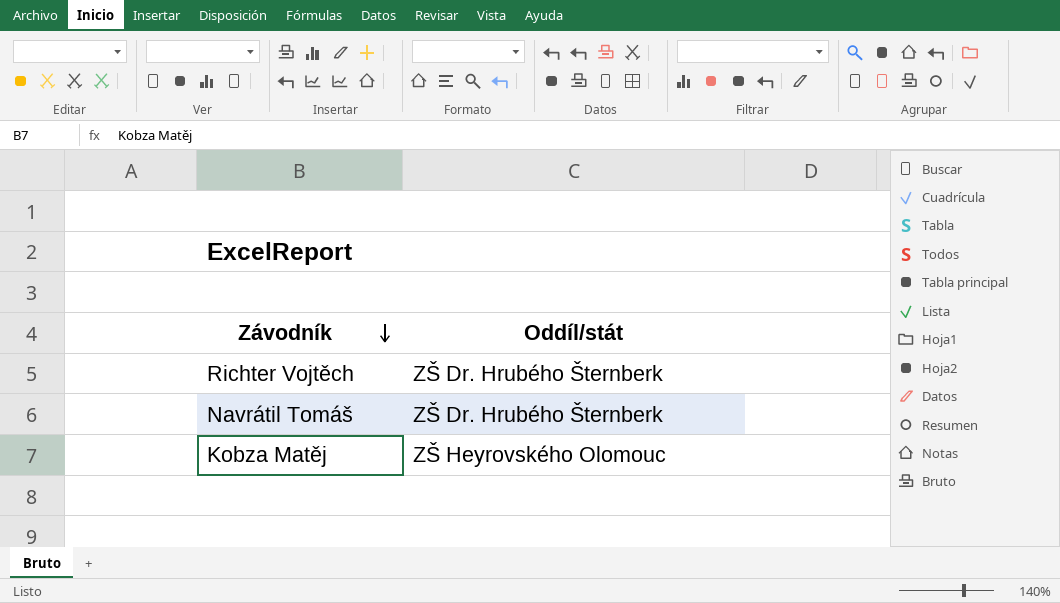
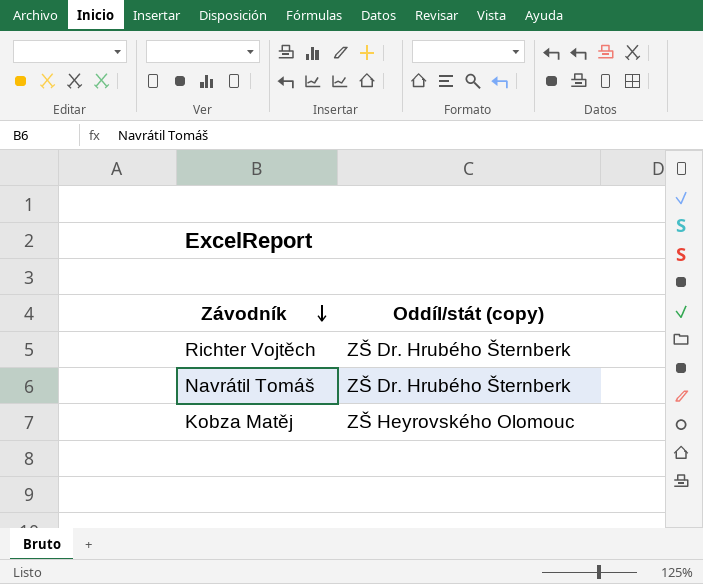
column name: Oddíl/stát -> Oddíl/stát (copy)

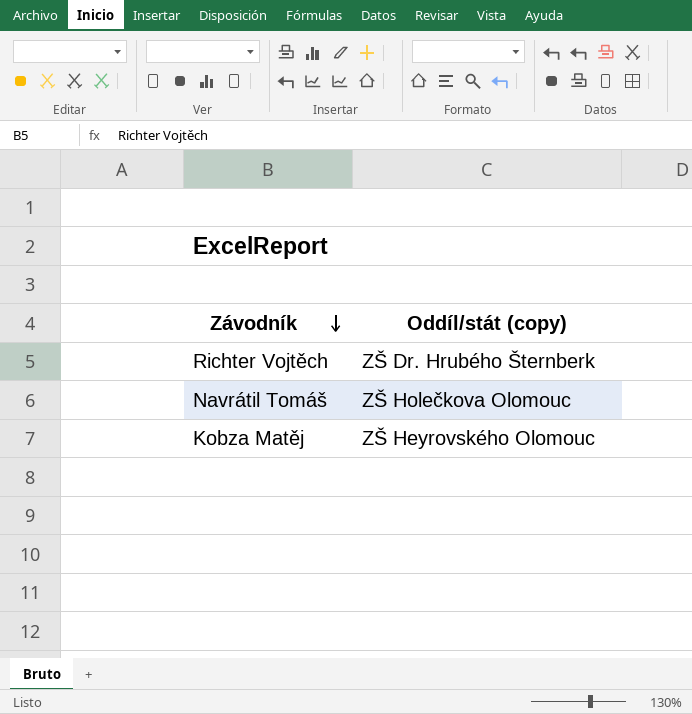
Navrátil Tomáš | Oddíl/stát (copy): ZŠ Dr. Hrubého Šternberk -> ZŠ Holečkova Olomouc

